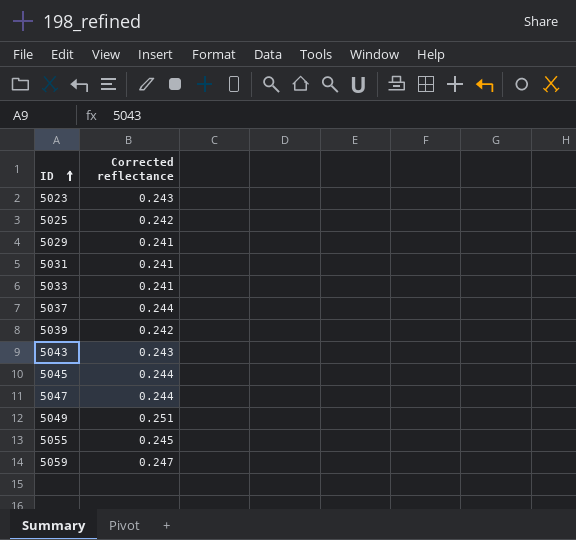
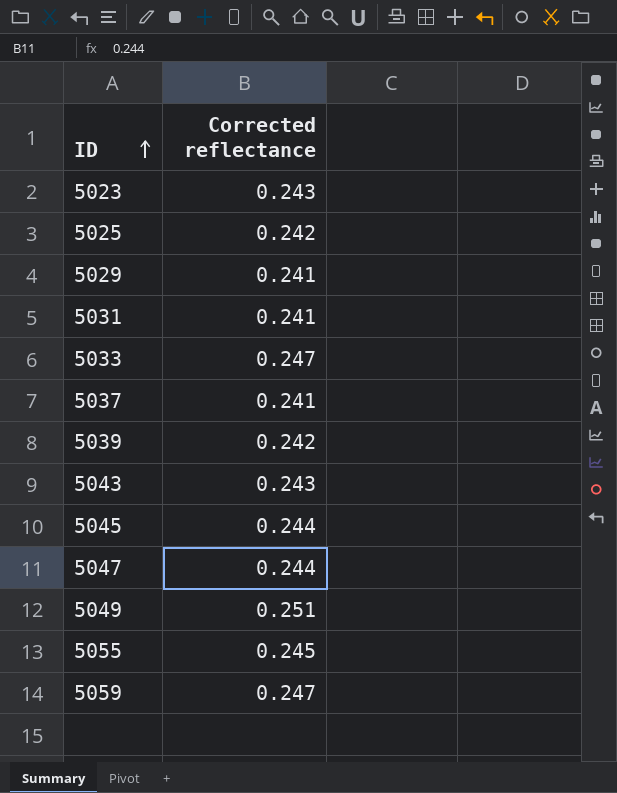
5033 | Corrected reflectance: 0.241 -> 0.247
5037 | Corrected reflectance: 0.244 -> 0.241

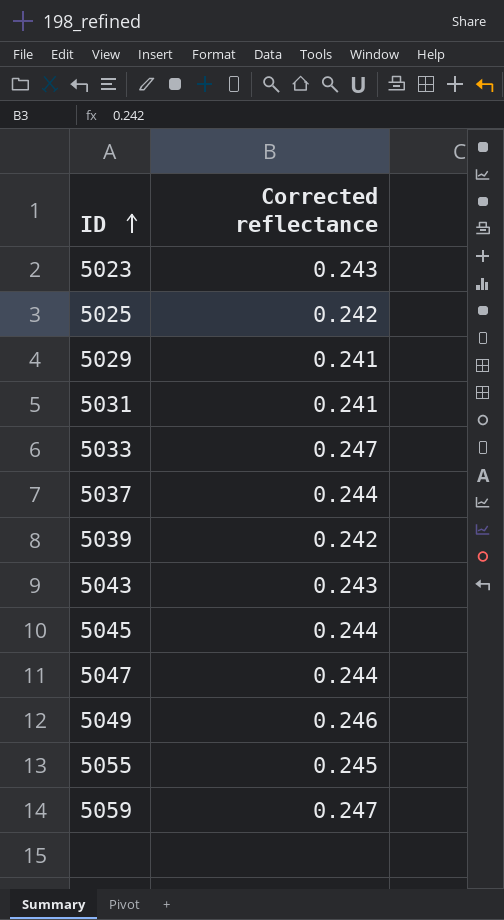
5037 | Corrected reflectance: 0.241 -> 0.244
5049 | Corrected reflectance: 0.251 -> 0.246

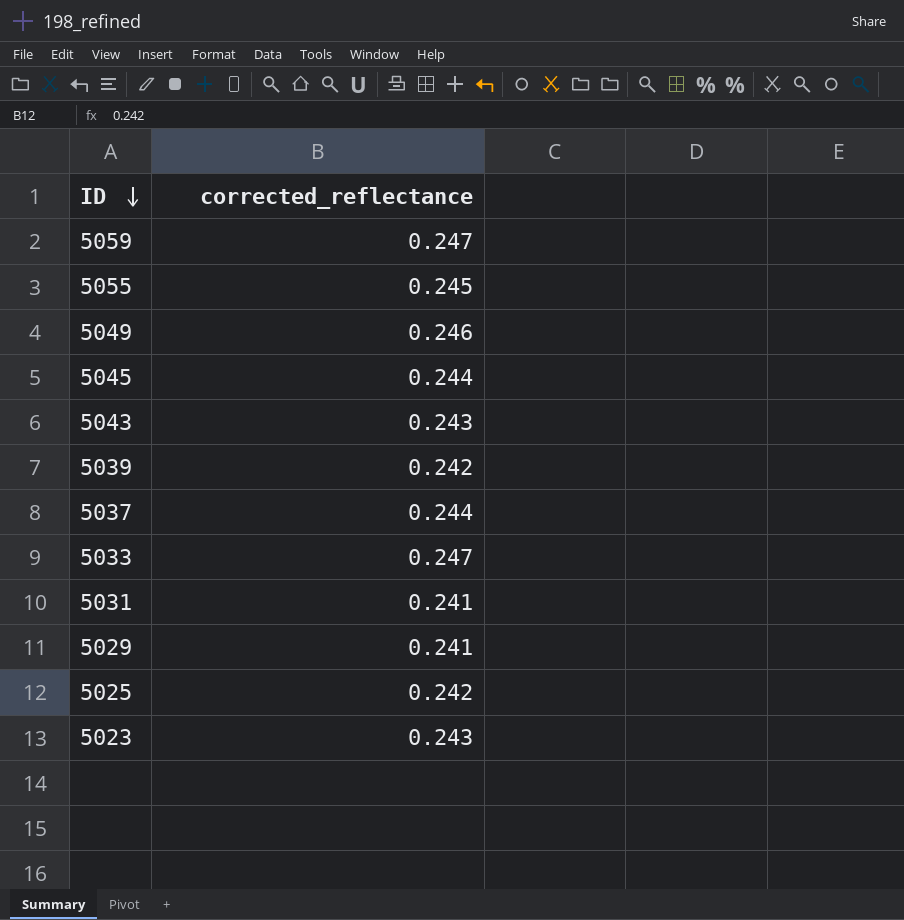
row order: ID ascending -> ID descending
column name: Corrected reflectance -> corrected_reflectance
row 5047: 0.244 -> none

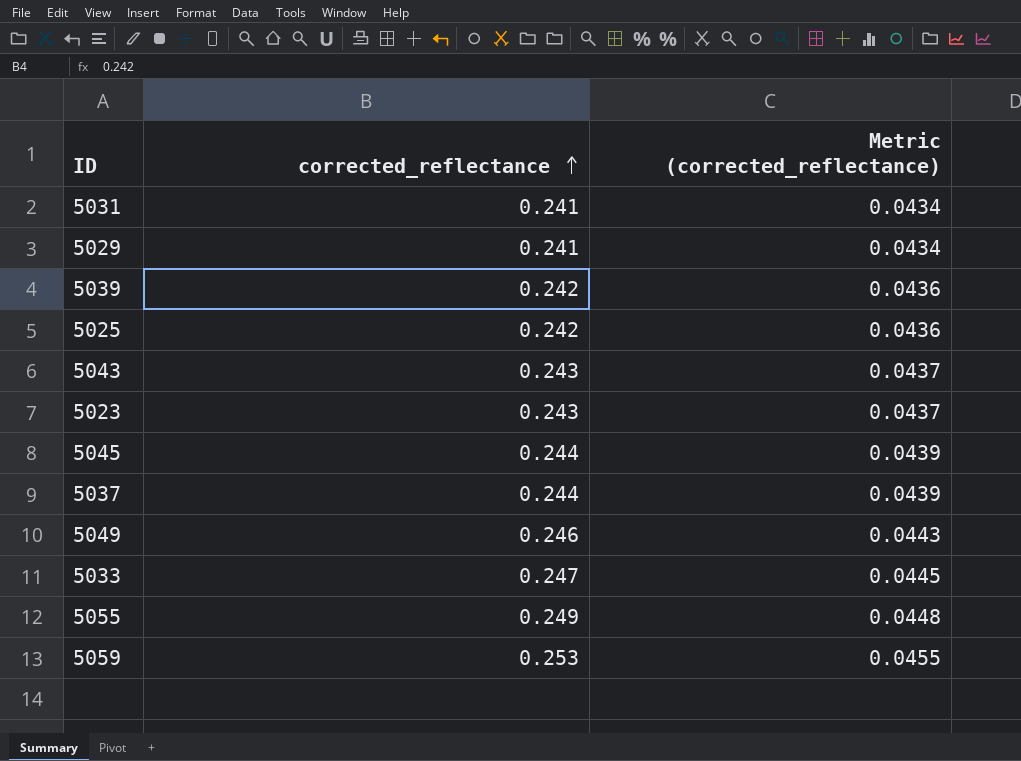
row order: ID descending -> corrected_reflectance ascending
column Metric (corrected_reflectance) | formula: none -> [corrected_reflectance] * 0.18
5055 | corrected_reflectance: 0.245 -> 0.249
5059 | corrected_reflectance: 0.247 -> 0.253

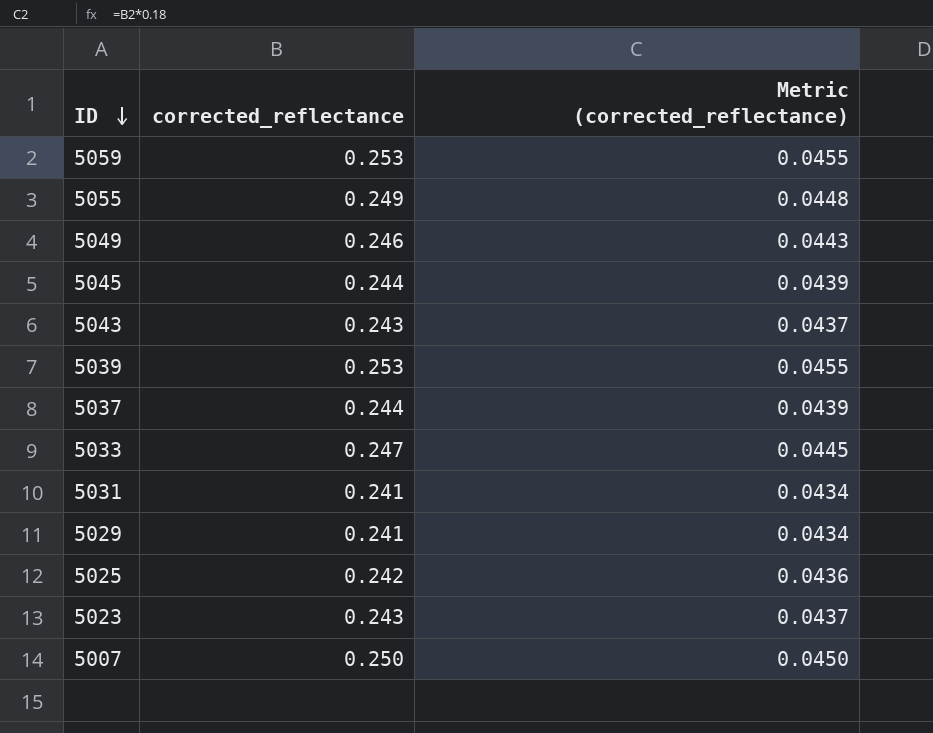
row order: corrected_reflectance ascending -> ID descending
5039 | corrected_reflectance: 0.242 -> 0.253
5039 | Metric (corrected_reflectance): 0.0436 -> 0.0455
row 5007: none -> 0.250 | 0.0450

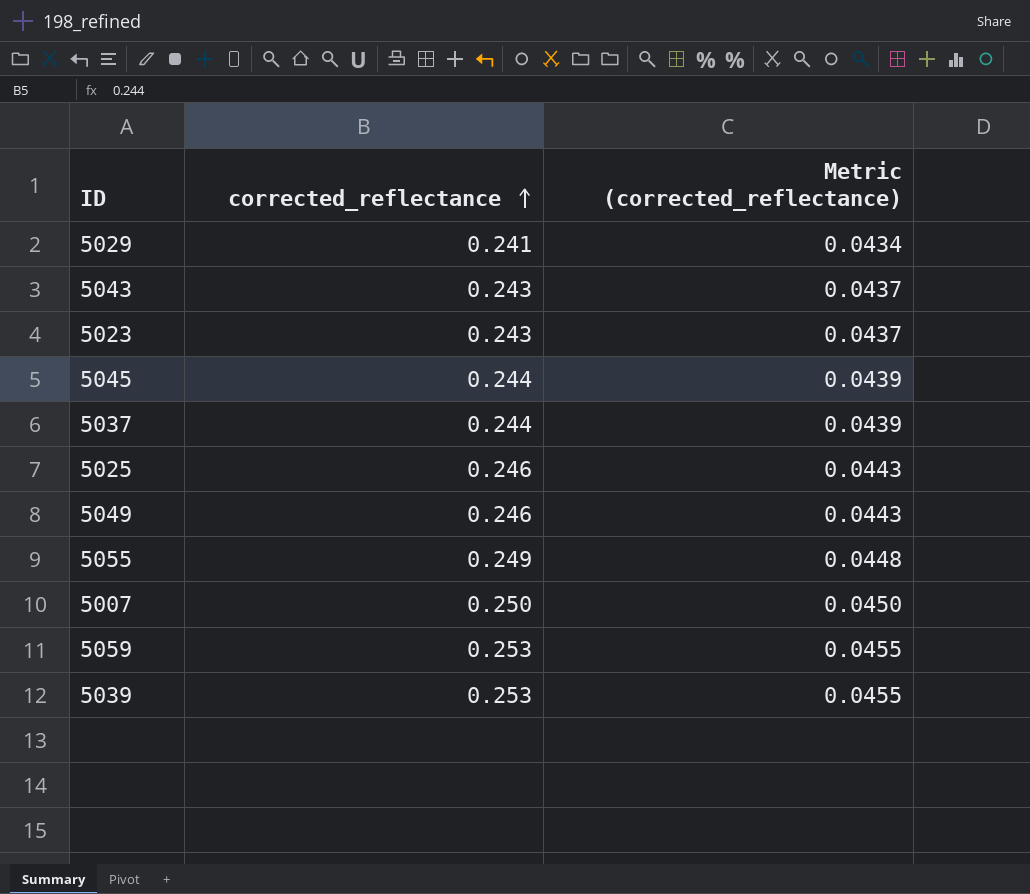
row order: ID descending -> corrected_reflectance ascending
row 5033: 0.247 | 0.0445 -> none
row 5031: 0.241 | 0.0434 -> none
5025 | corrected_reflectance: 0.242 -> 0.246
5025 | Metric (corrected_reflectance): 0.0436 -> 0.0443

